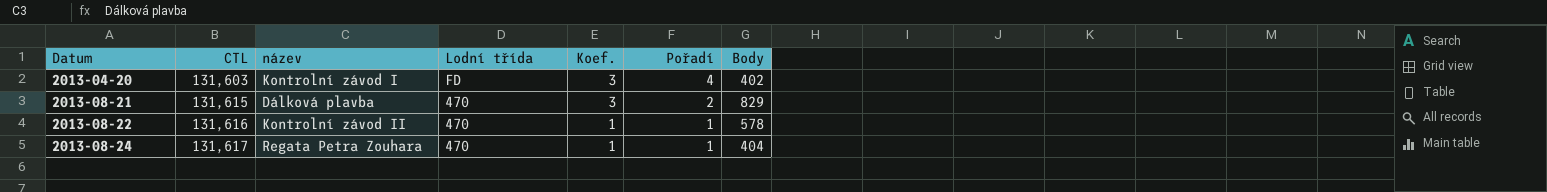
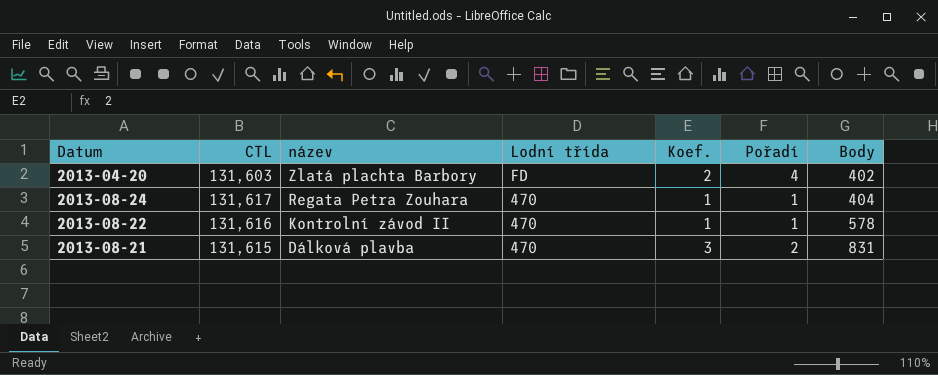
row order: Datum ascending -> název descending
2013-04-20 | název: Kontrolní závod I -> Zlatá plachta Barbory
2013-04-20 | Koef.: 3 -> 2
2013-08-21 | Body: 829 -> 831

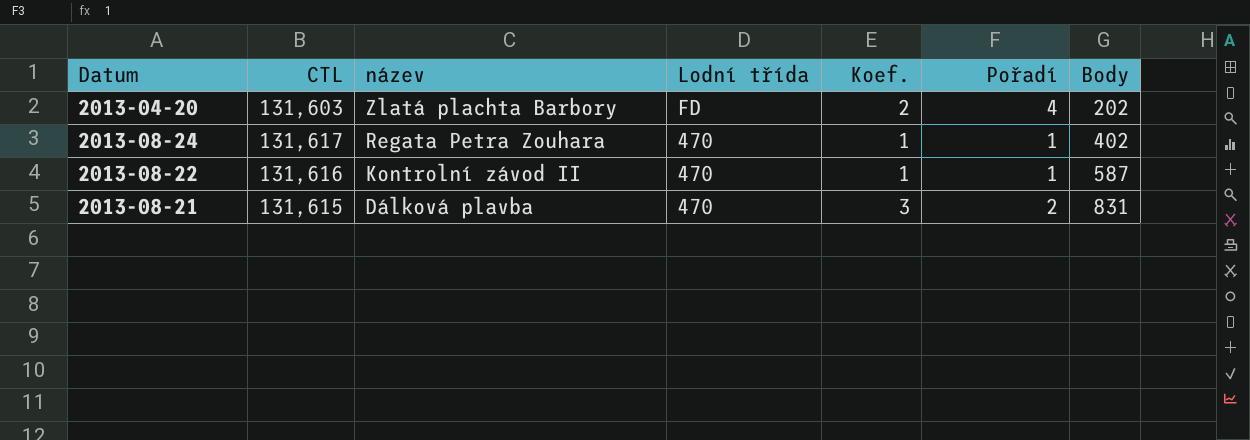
2013-04-20 | Body: 402 -> 202
2013-08-24 | Body: 404 -> 402
2013-08-22 | Body: 578 -> 587

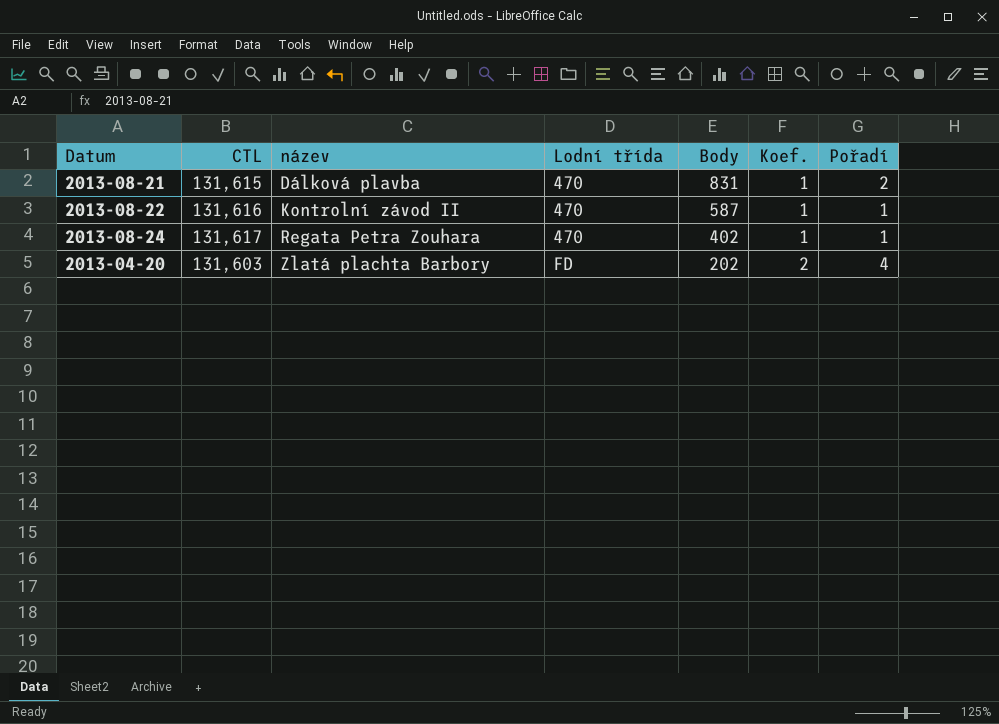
row order: název descending -> název ascending
column Body | position: 7 -> 5
2013-08-21 | Koef.: 3 -> 1

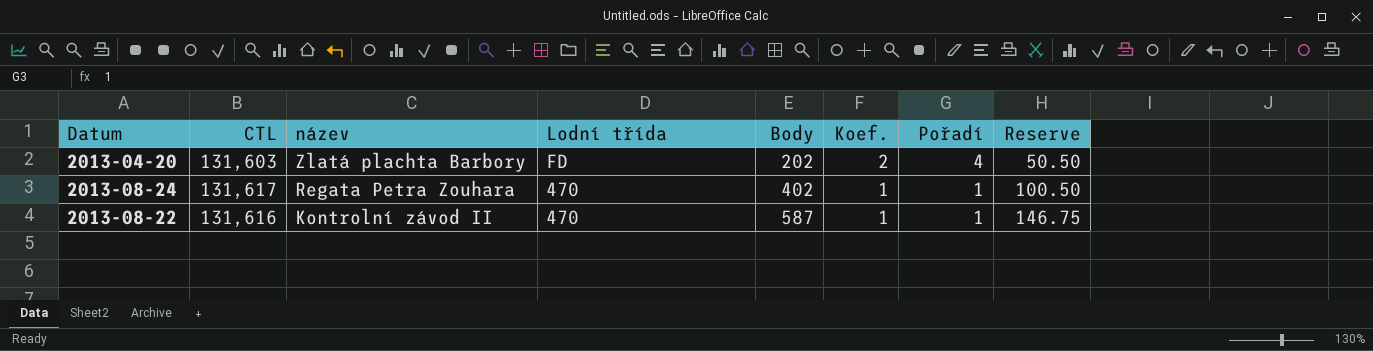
row order: název ascending -> název descending
column Reserve | formula: none -> [Body] * 0.25
row 2013-08-21: 131,615 | Dálková plavba | 470 | 831 | 1 | 2 -> none

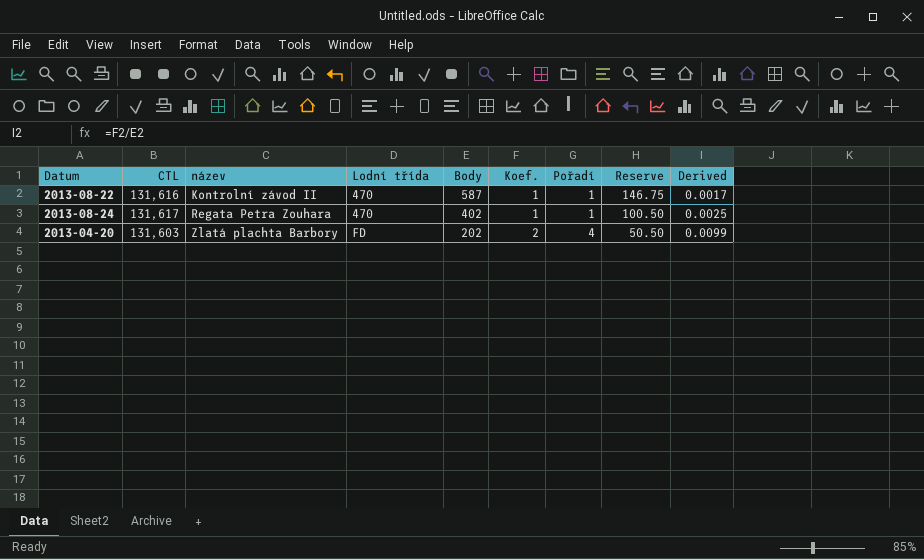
row order: název descending -> název ascending
column Derived | formula: none -> [Koef.] / [Body]

